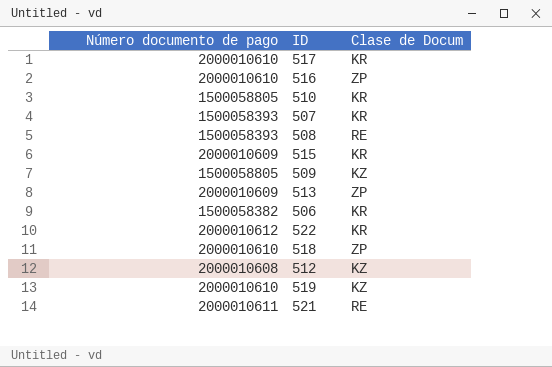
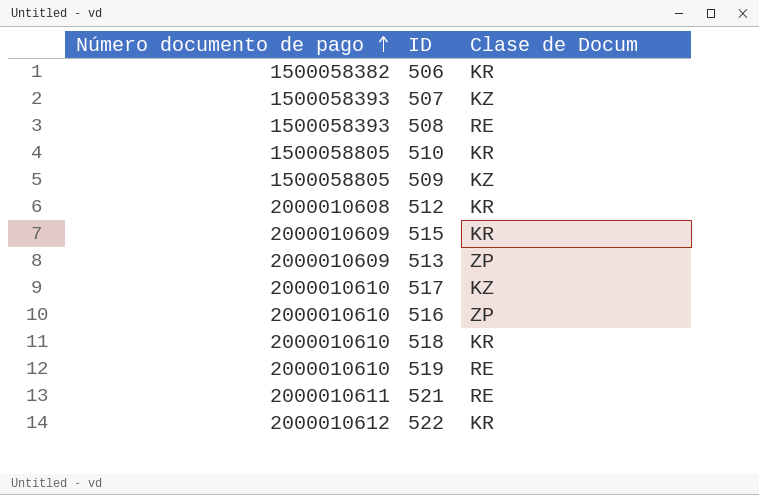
row order: none -> Número documento de pago ascending
507 | Clase de Docum: KR -> KZ
512 | Clase de Docum: KZ -> KR
517 | Clase de Docum: KR -> KZ
518 | Clase de Docum: ZP -> KR
519 | Clase de Docum: KZ -> RE

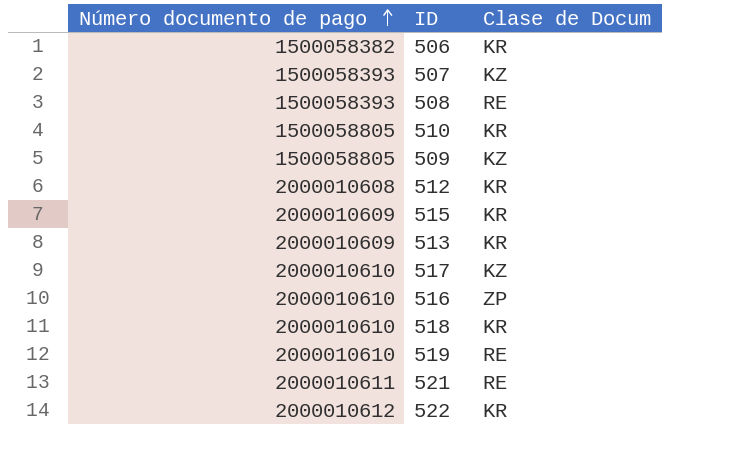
513 | Clase de Docum: ZP -> KR

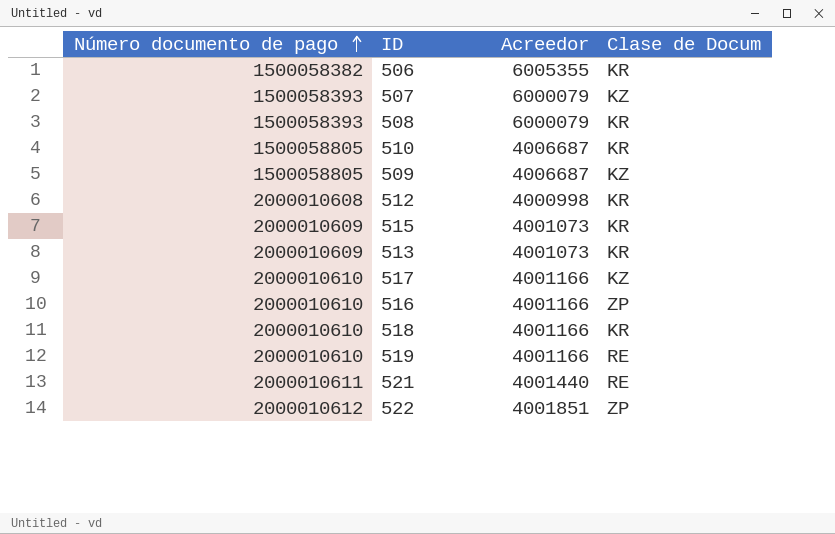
column Acreedor | position: none -> 3
508 | Clase de Docum: RE -> KR
522 | Clase de Docum: KR -> ZP

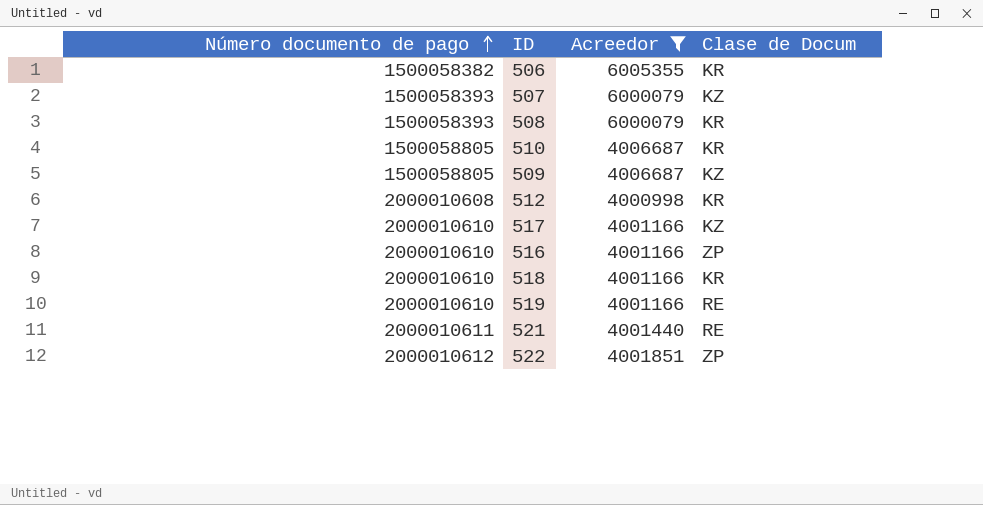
filter: none -> Acreedor != 4001073

